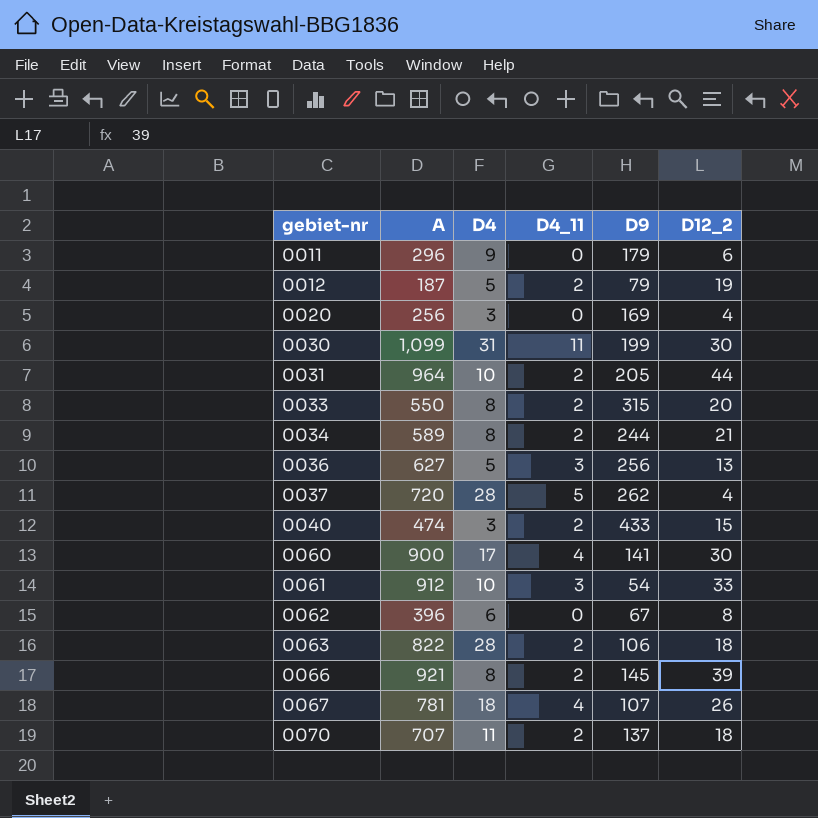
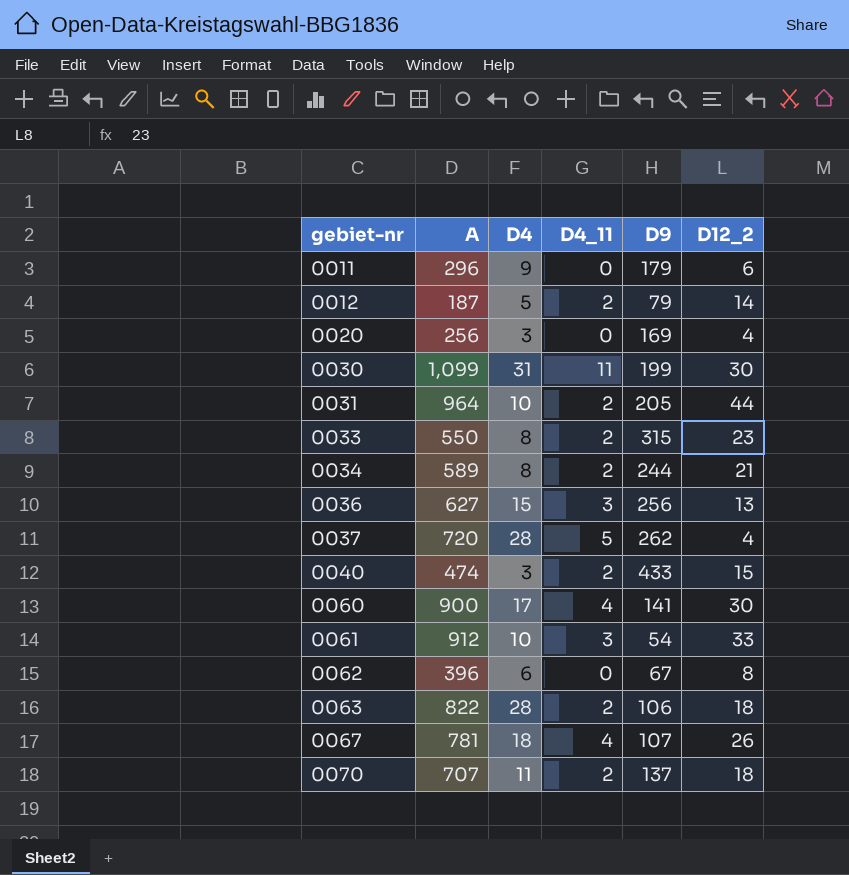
row 0066: 921 | 8 | 2 | 145 | 39 -> none
0012 | D12_2: 19 -> 14
0033 | D12_2: 20 -> 23
0036 | D4: 5 -> 15

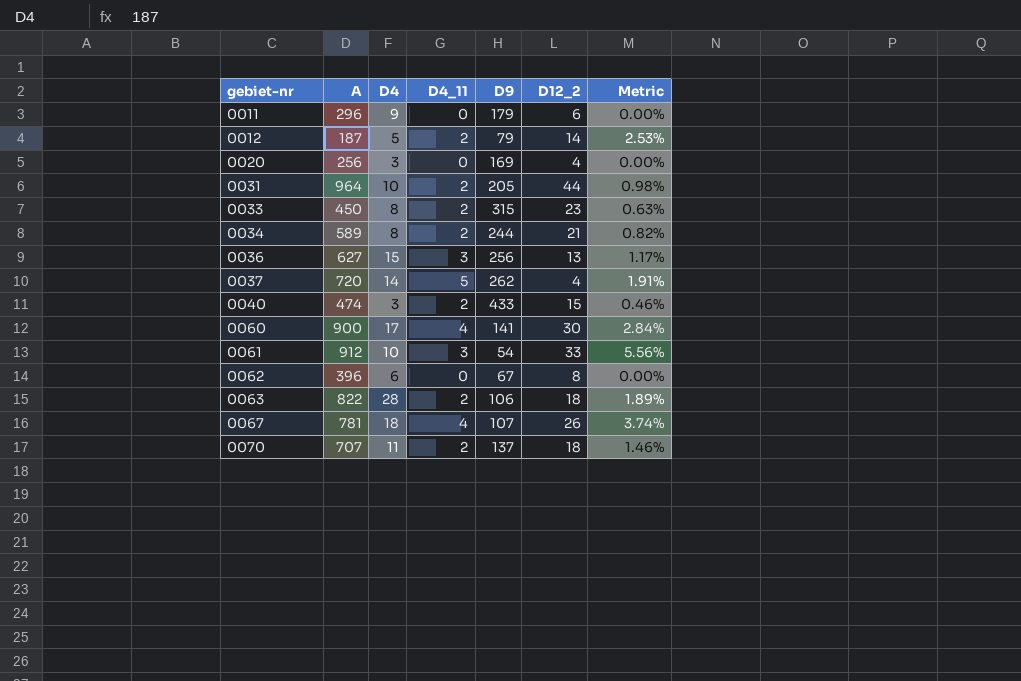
column Metric | formula: none -> [D4_11] / [D9]
row 0030: 1,099 | 31 | 11 | 199 | 30 -> none
0033 | A: 550 -> 450
0037 | D4: 28 -> 14

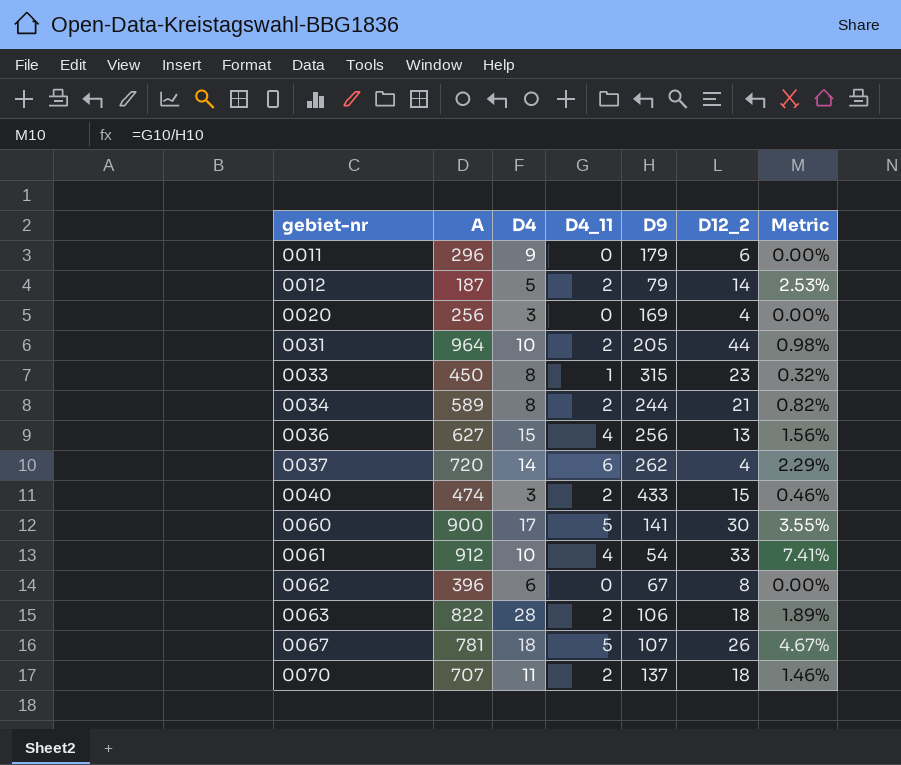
0033 | D4_11: 2 -> 1
0033 | Metric: 0.63% -> 0.32%
0036 | D4_11: 3 -> 4
0036 | Metric: 1.17% -> 1.56%
0037 | D4_11: 5 -> 6
0037 | Metric: 1.91% -> 2.29%
0060 | D4_11: 4 -> 5
0060 | Metric: 2.84% -> 3.55%
0061 | D4_11: 3 -> 4
0061 | Metric: 5.56% -> 7.41%
0067 | D4_11: 4 -> 5
0067 | Metric: 3.74% -> 4.67%

